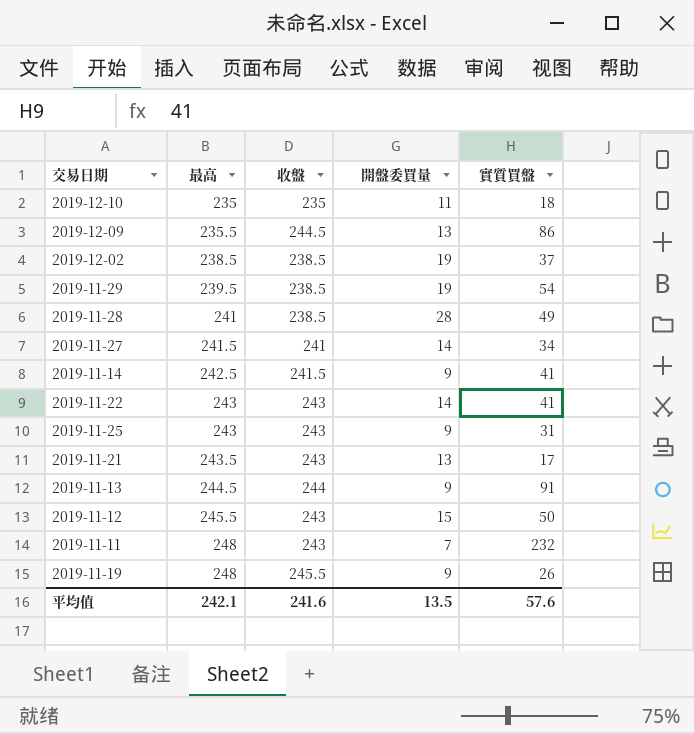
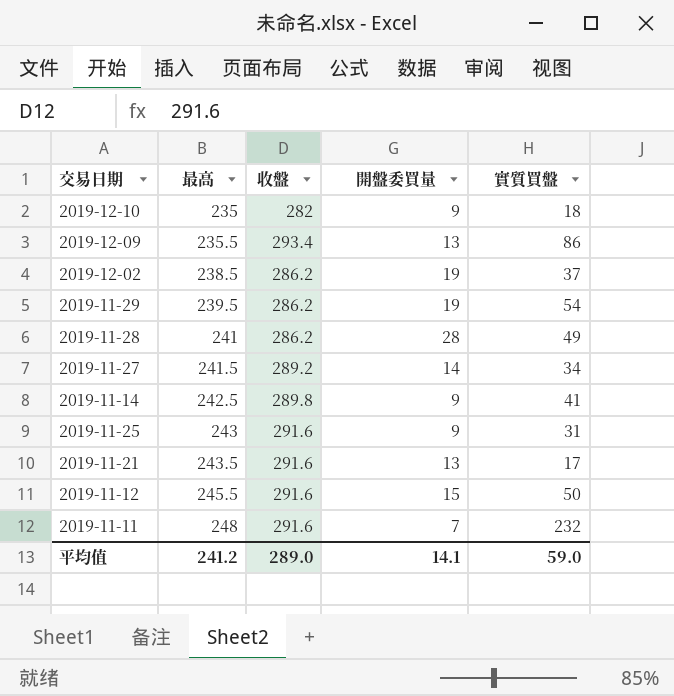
row 2019-11-22: 243 | 243 | 14 | 41 -> none
row 2019-11-13: 244.5 | 244 | 9 | 91 -> none
row 2019-11-19: 248 | 245.5 | 9 | 26 -> none
2019-12-10 | 收盤: 235 -> 282
2019-12-10 | 開盤委買量: 11 -> 9
2019-12-09 | 收盤: 244.5 -> 293.4
2019-12-02 | 收盤: 238.5 -> 286.2
2019-11-29 | 收盤: 238.5 -> 286.2
2019-11-28 | 收盤: 238.5 -> 286.2
2019-11-27 | 收盤: 241 -> 289.2
2019-11-14 | 收盤: 241.5 -> 289.8
2019-11-25 | 收盤: 243 -> 291.6
2019-11-21 | 收盤: 243 -> 291.6
2019-11-12 | 收盤: 243 -> 291.6
2019-11-11 | 收盤: 243 -> 291.6
平均值 | 最高: 242.1 -> 241.2
平均值 | 收盤: 241.6 -> 289.0
平均值 | 開盤委買量: 13.5 -> 14.1
平均值 | 實質買盤: 57.6 -> 59.0

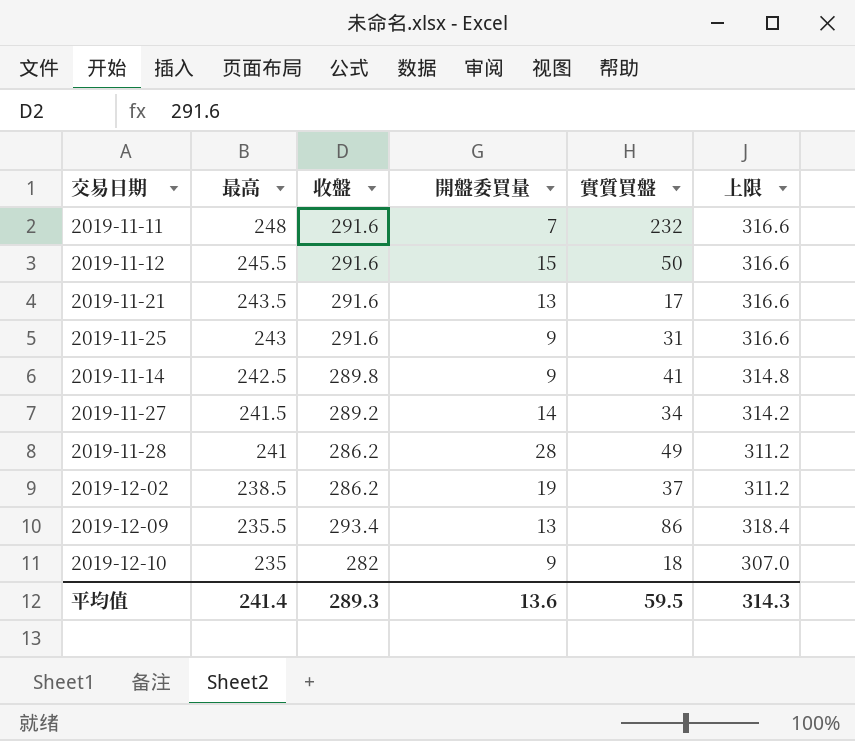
row order: 最高 ascending -> 最高 descending
column 上限 | formula: none -> [收盤] + 25
row 2019-11-29: 239.5 | 286.2 | 19 | 54 -> none
平均值 | 最高: 241.2 -> 241.4
平均值 | 收盤: 289.0 -> 289.3
平均值 | 開盤委買量: 14.1 -> 13.6
平均值 | 實質買盤: 59.0 -> 59.5

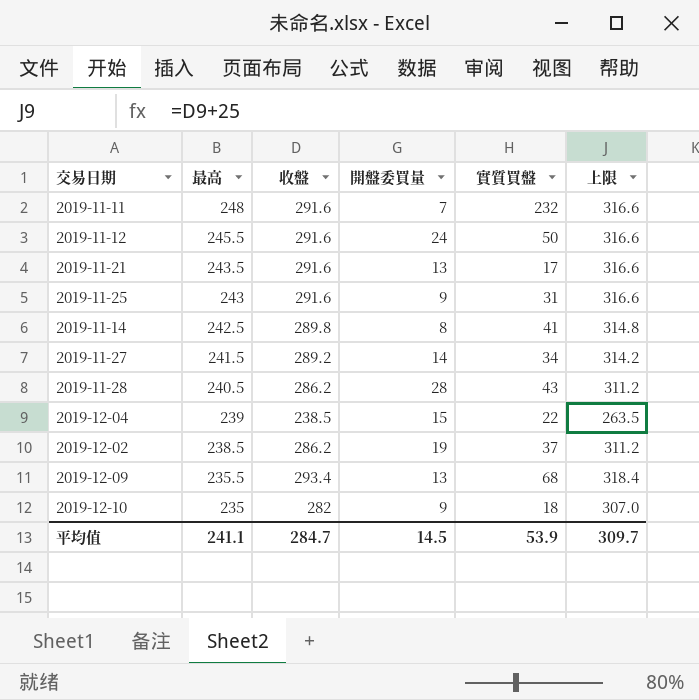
2019-11-12 | 開盤委買量: 15 -> 24
2019-11-14 | 開盤委買量: 9 -> 8
2019-11-28 | 最高: 241 -> 240.5
2019-11-28 | 實質買盤: 49 -> 43
row 2019-12-04: none -> 239 | 238.5 | 15 | 22 | 263.5
2019-12-09 | 實質買盤: 86 -> 68
平均值 | 最高: 241.4 -> 241.1
平均值 | 收盤: 289.3 -> 284.7
平均值 | 開盤委買量: 13.6 -> 14.5
平均值 | 實質買盤: 59.5 -> 53.9
平均值 | 上限: 314.3 -> 309.7

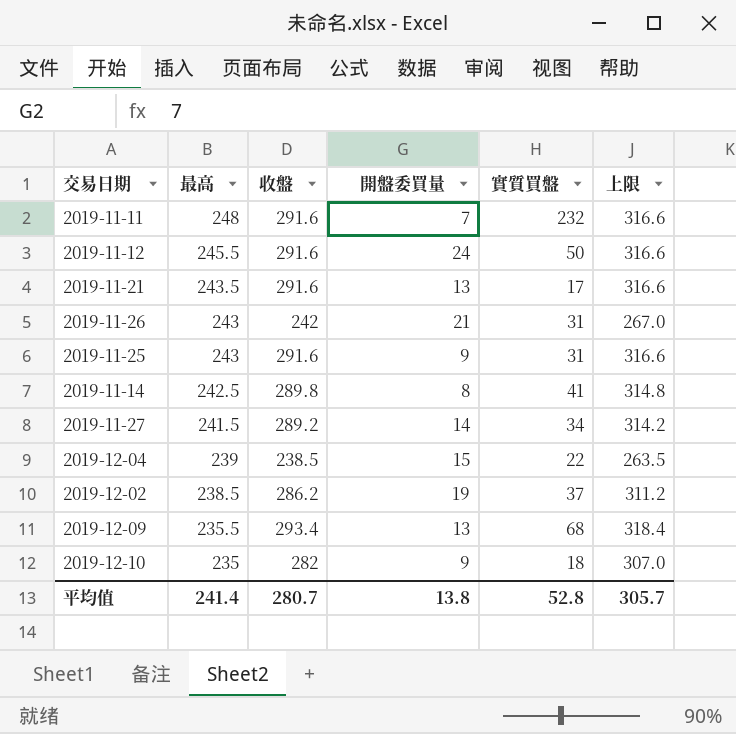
row 2019-11-28: 240.5 | 286.2 | 28 | 43 | 311.2 -> none
row 2019-11-26: none -> 243 | 242 | 21 | 31 | 267.0
平均值 | 最高: 241.1 -> 241.4
平均值 | 收盤: 284.7 -> 280.7
平均值 | 開盤委買量: 14.5 -> 13.8
平均值 | 實質買盤: 53.9 -> 52.8
平均值 | 上限: 309.7 -> 305.7

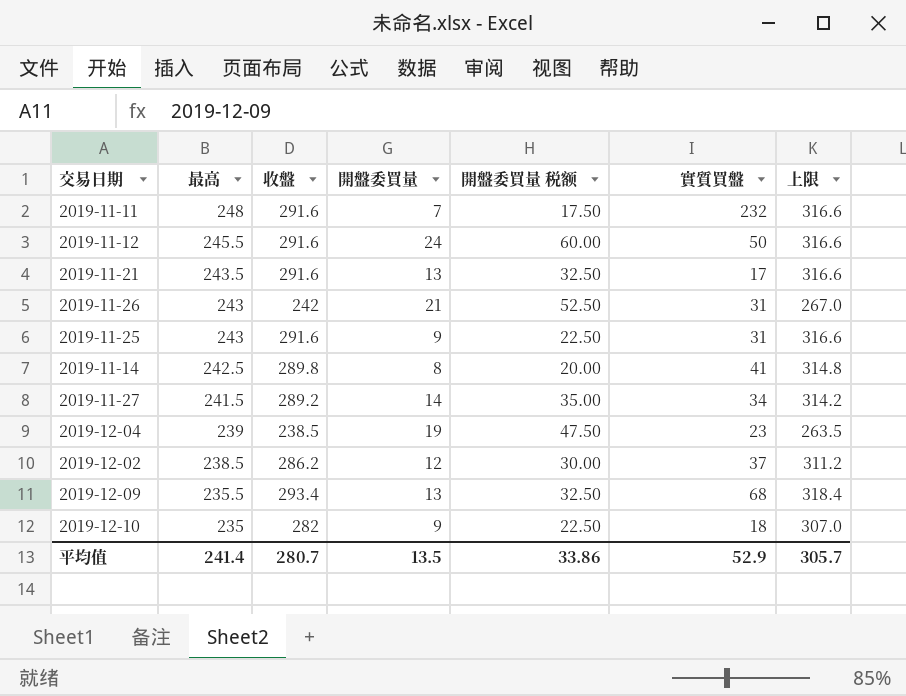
column 開盤委買量 税额 | formula: none -> [開盤委買量] * 2.5
2019-12-04 | 開盤委買量: 15 -> 19
2019-12-04 | 實質買盤: 22 -> 23
2019-12-02 | 開盤委買量: 19 -> 12
平均值 | 開盤委買量: 13.8 -> 13.5
平均值 | 實質買盤: 52.8 -> 52.9

